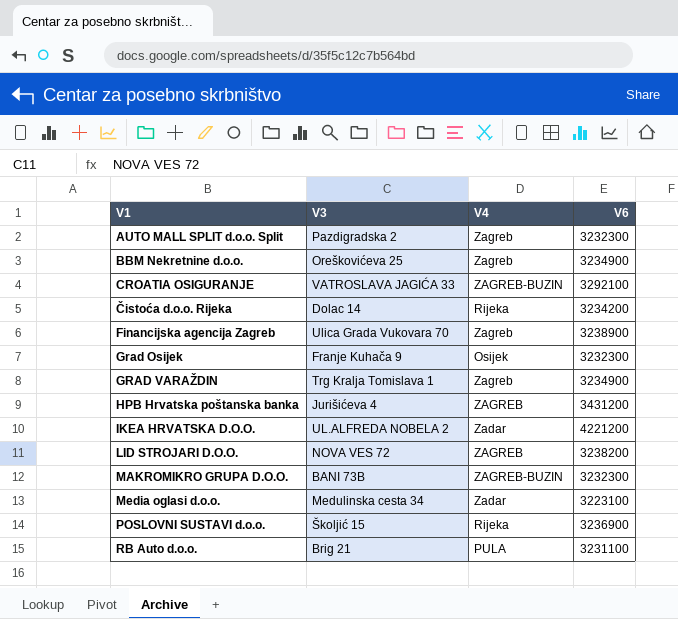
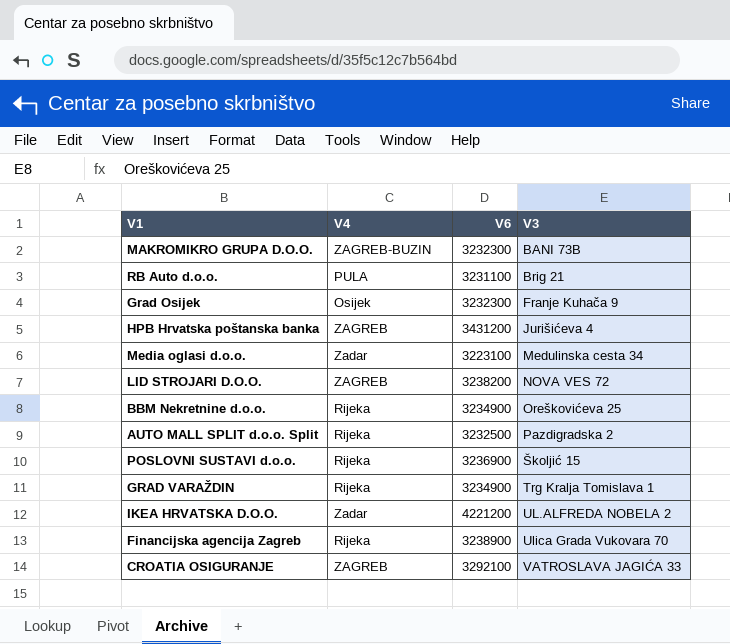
row order: none -> V3 ascending
column V3 | position: 2 -> 4
row Čistoća d.o.o. Rijeka: Dolac 14 | Rijeka | 3234200 -> none
BBM Nekretnine d.o.o. | V4: Zagreb -> Rijeka
AUTO MALL SPLIT d.o.o. Split | V4: Zagreb -> Rijeka
AUTO MALL SPLIT d.o.o. Split | V6: 3232300 -> 3232500
GRAD VARAŽDIN | V4: Zagreb -> Rijeka
Financijska agencija Zagreb | V4: Zagreb -> Rijeka
CROATIA OSIGURANJE | V4: ZAGREB-BUZIN -> ZAGREB

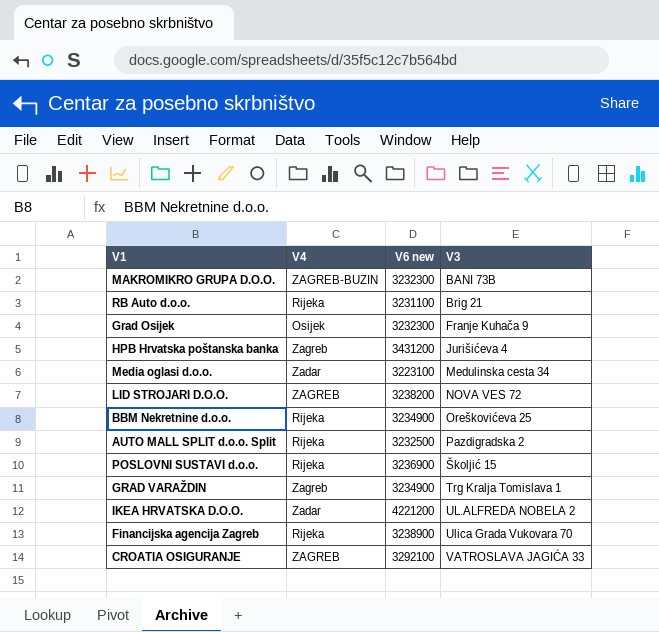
column name: V6 -> V6 new
RB Auto d.o.o. | V4: PULA -> Rijeka
HPB Hrvatska poštanska banka | V4: ZAGREB -> Zagreb
GRAD VARAŽDIN | V4: Rijeka -> Zagreb

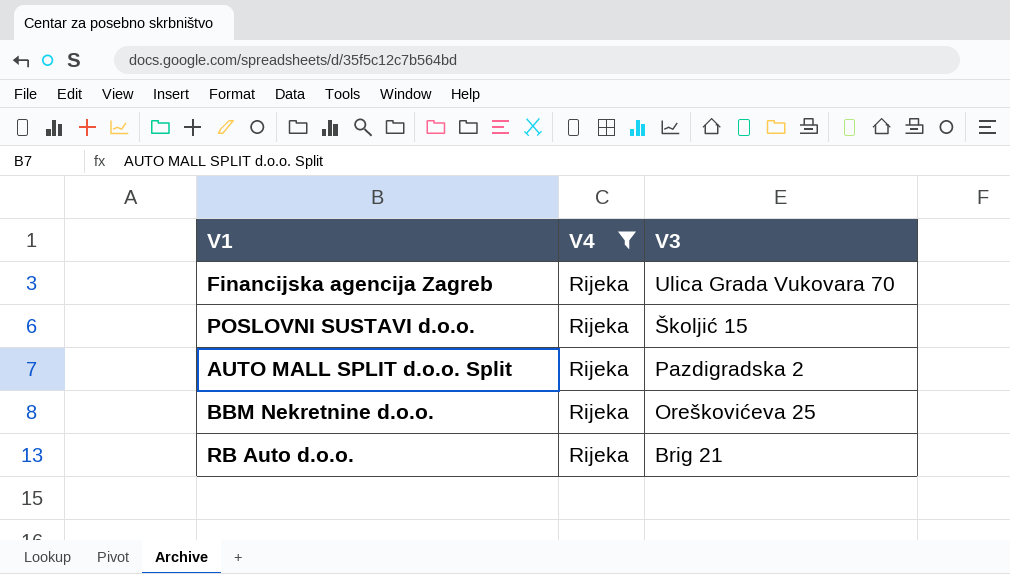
filter: none -> V4 = Rijeka
row order: V3 ascending -> V3 descending
column V6 new | position: 3 -> none

